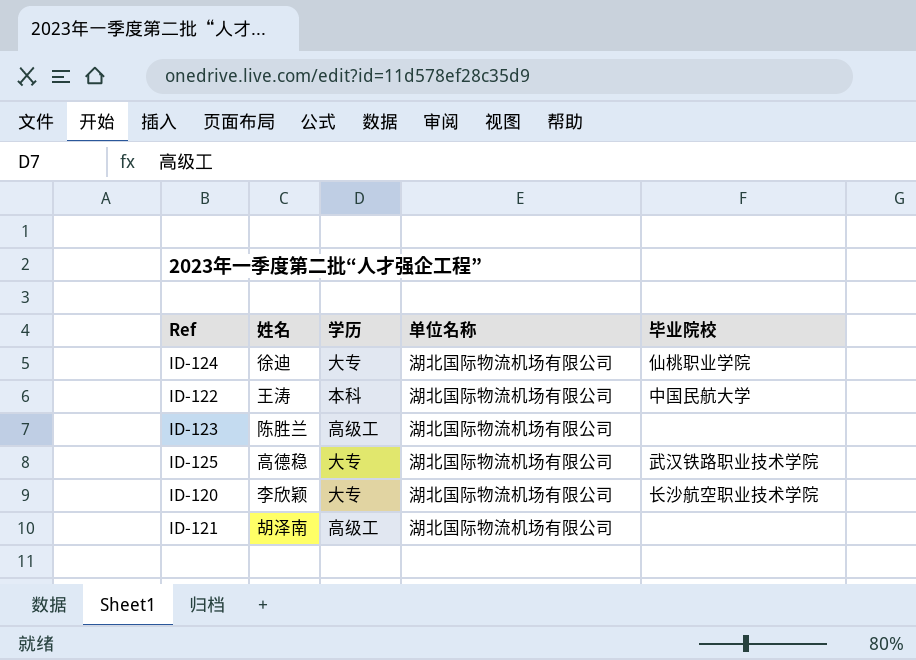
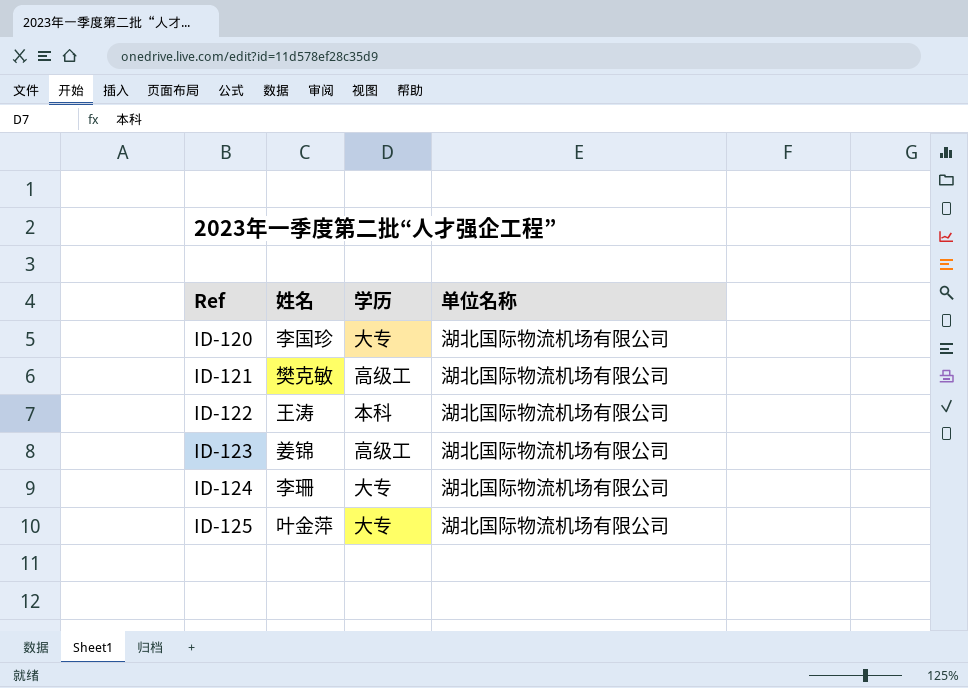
row order: none -> Ref ascending
column 毕业院校 | position: 5 -> none
ID-120 | 姓名: 李欣颖 -> 李国珍
ID-121 | 姓名: 胡泽南 -> 樊克敏
ID-123 | 姓名: 陈胜兰 -> 姜锦
ID-124 | 姓名: 徐迪 -> 李珊
ID-125 | 姓名: 高德稳 -> 叶金萍

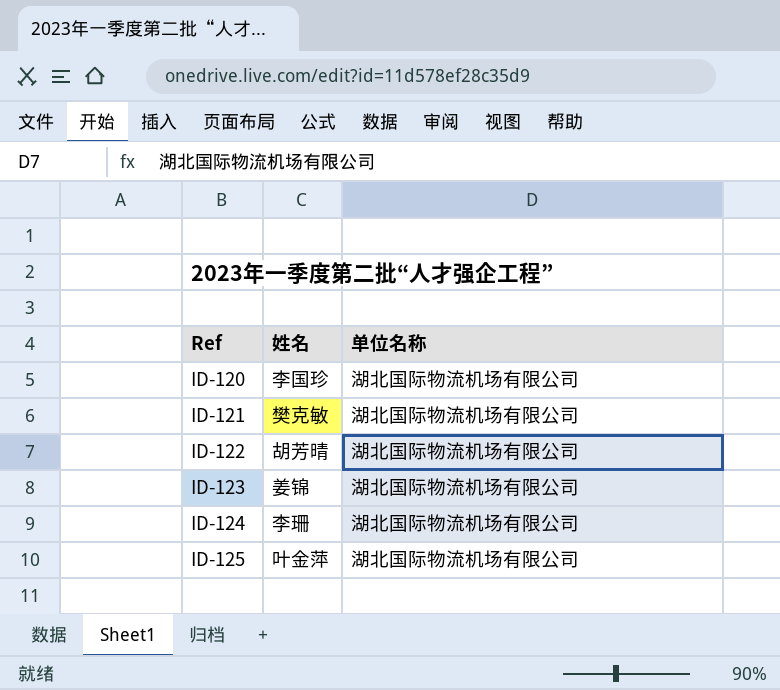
column 学历 | position: 3 -> none
ID-122 | 姓名: 王涛 -> 胡芳晴

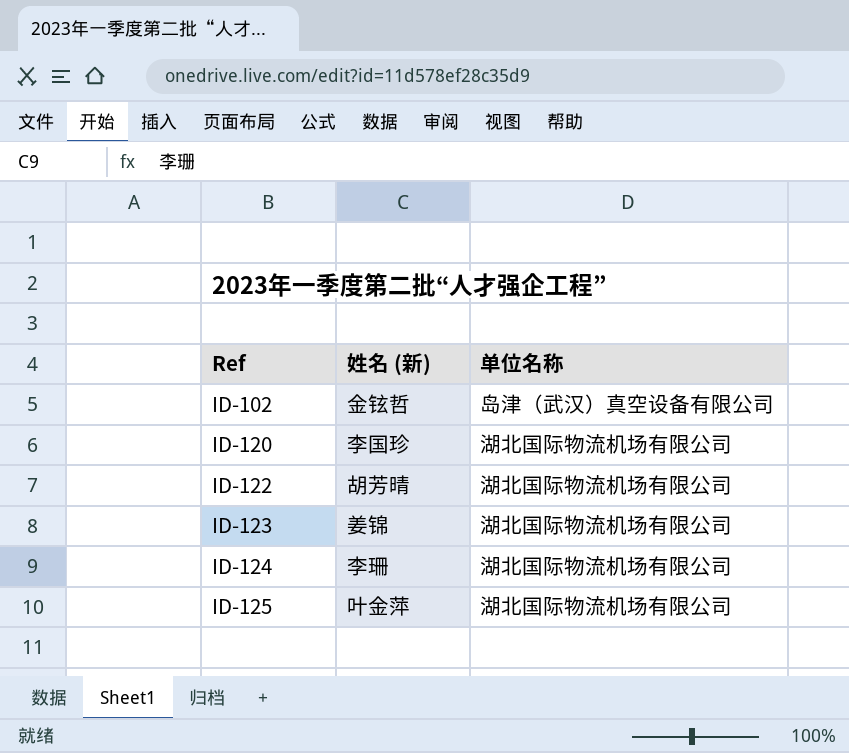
column name: 姓名 -> 姓名 (新)
row ID-121: 樊克敏 | 湖北国际物流机场有限公司 -> none
row ID-102: none -> 金铉哲 | 岛津（武汉）真空设备有限公司

